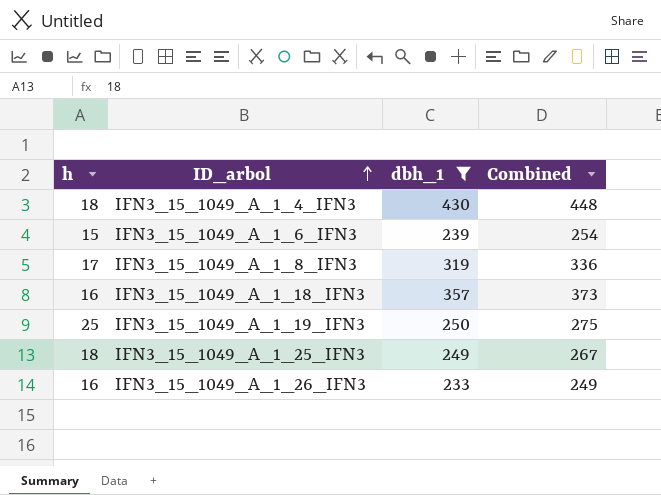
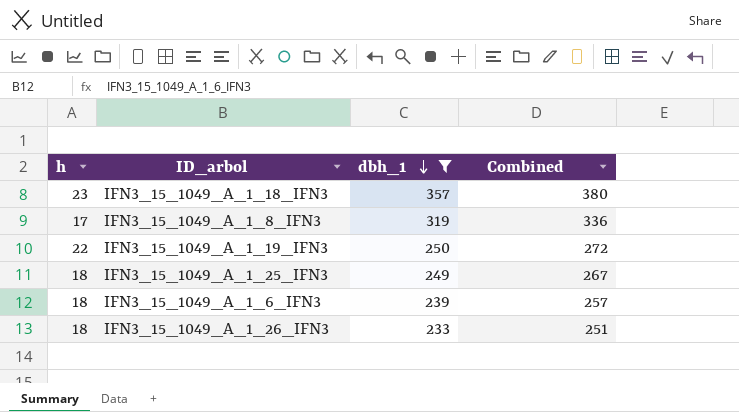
row order: ID_arbol ascending -> dbh_1 descending
row IFN3_15_1049_A_1_4_IFN3: 18 | 430 | 448 -> none
IFN3_15_1049_A_1_18_IFN3 | h: 16 -> 23
IFN3_15_1049_A_1_18_IFN3 | Combined: 373 -> 380
IFN3_15_1049_A_1_19_IFN3 | h: 25 -> 22
IFN3_15_1049_A_1_19_IFN3 | Combined: 275 -> 272
IFN3_15_1049_A_1_6_IFN3 | h: 15 -> 18
IFN3_15_1049_A_1_6_IFN3 | Combined: 254 -> 257
IFN3_15_1049_A_1_26_IFN3 | h: 16 -> 18
IFN3_15_1049_A_1_26_IFN3 | Combined: 249 -> 251

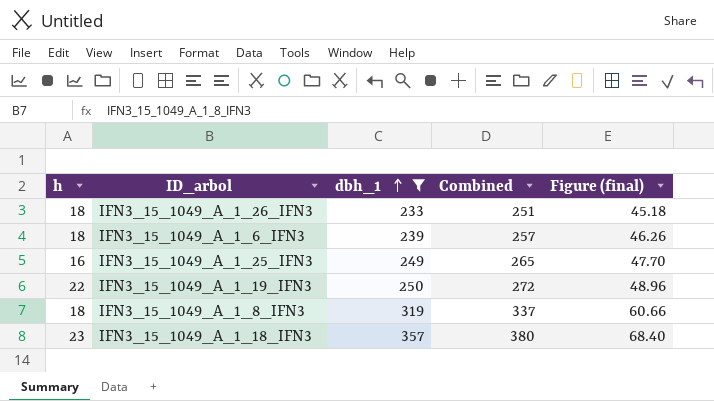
row order: dbh_1 descending -> dbh_1 ascending
column Figure (final) | formula: none -> [Combined] * 0.18
IFN3_15_1049_A_1_25_IFN3 | h: 18 -> 16
IFN3_15_1049_A_1_25_IFN3 | Combined: 267 -> 265
IFN3_15_1049_A_1_8_IFN3 | h: 17 -> 18
IFN3_15_1049_A_1_8_IFN3 | Combined: 336 -> 337

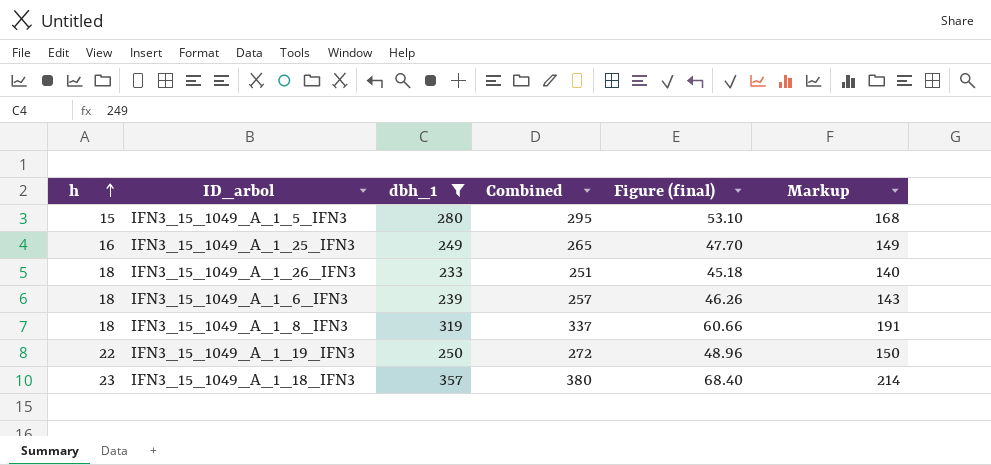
row order: dbh_1 ascending -> h ascending
column Markup | formula: none -> [dbh_1] * 0.6
row IFN3_15_1049_A_1_5_IFN3: none -> 15 | 280 | 295 | 53.10 | 168

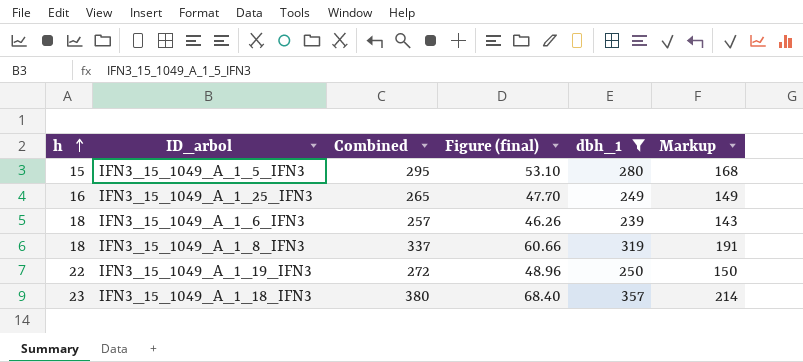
column dbh_1 | position: 3 -> 5
row IFN3_15_1049_A_1_26_IFN3: 18 | 233 | 251 | 45.18 | 140 -> none

